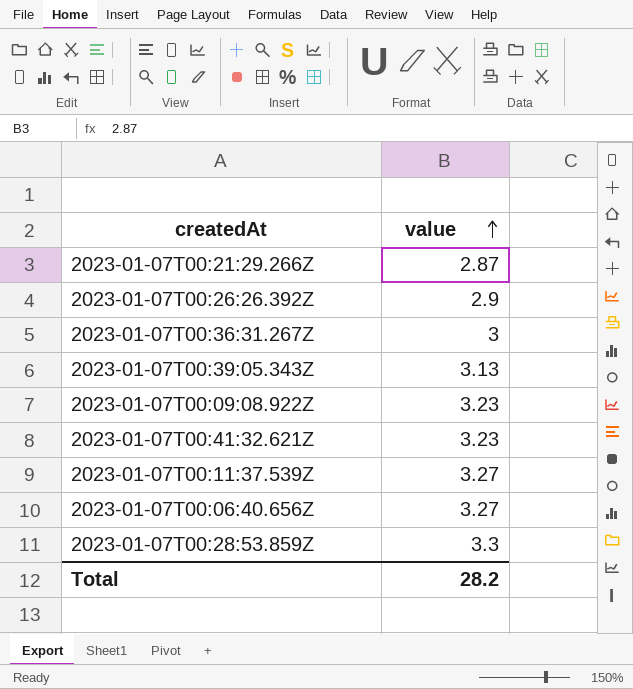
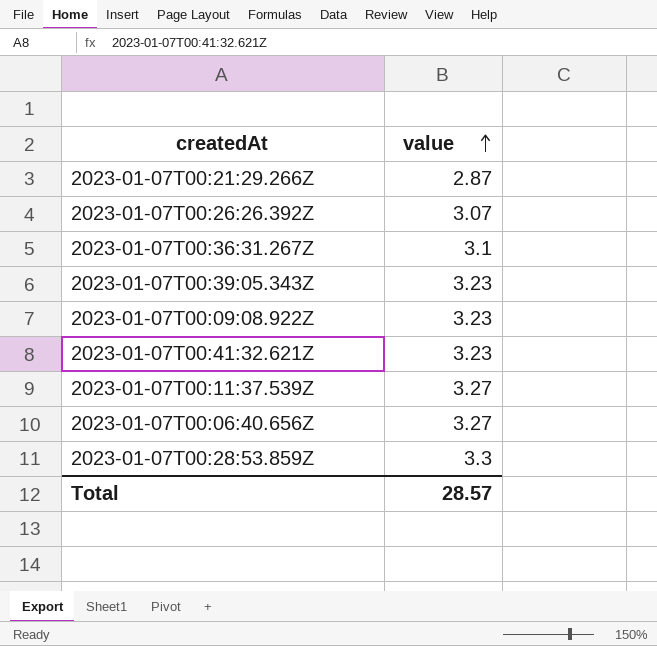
2023-01-07T00:26:26.392Z | value: 2.9 -> 3.07
2023-01-07T00:36:31.267Z | value: 3 -> 3.1
2023-01-07T00:39:05.343Z | value: 3.13 -> 3.23
Total | value: 28.2 -> 28.57

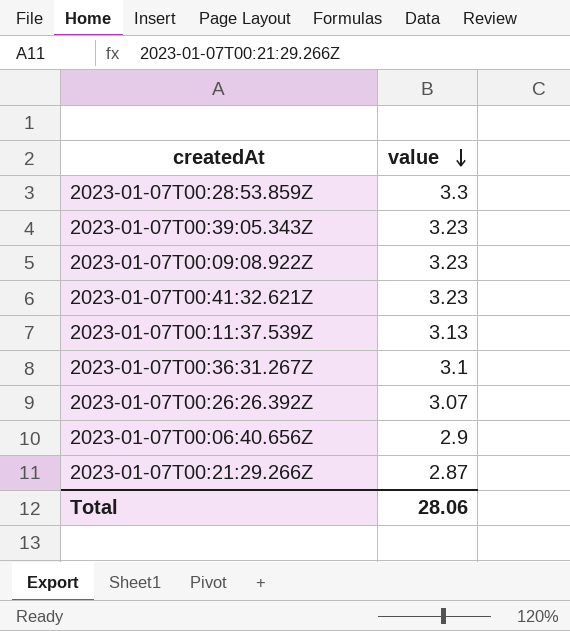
row order: value ascending -> value descending
2023-01-07T00:11:37.539Z | value: 3.27 -> 3.13
2023-01-07T00:06:40.656Z | value: 3.27 -> 2.9
Total | value: 28.57 -> 28.06

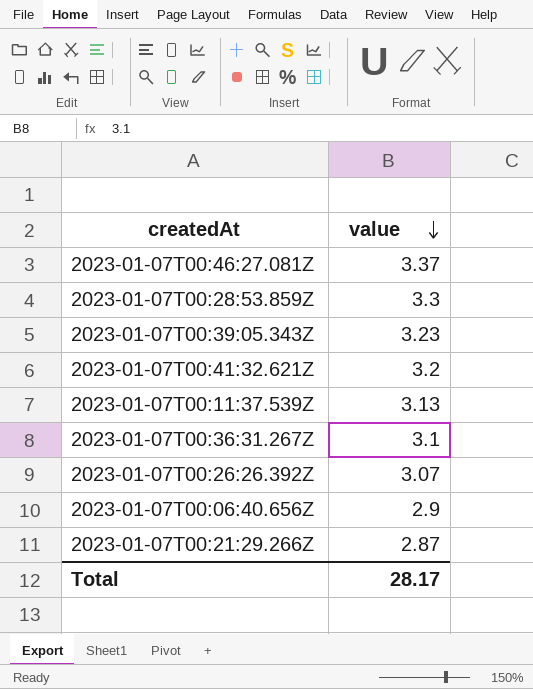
row 2023-01-07T00:09:08.922Z: 3.23 -> none
row 2023-01-07T00:46:27.081Z: none -> 3.37
2023-01-07T00:41:32.621Z | value: 3.23 -> 3.2
Total | value: 28.06 -> 28.17

